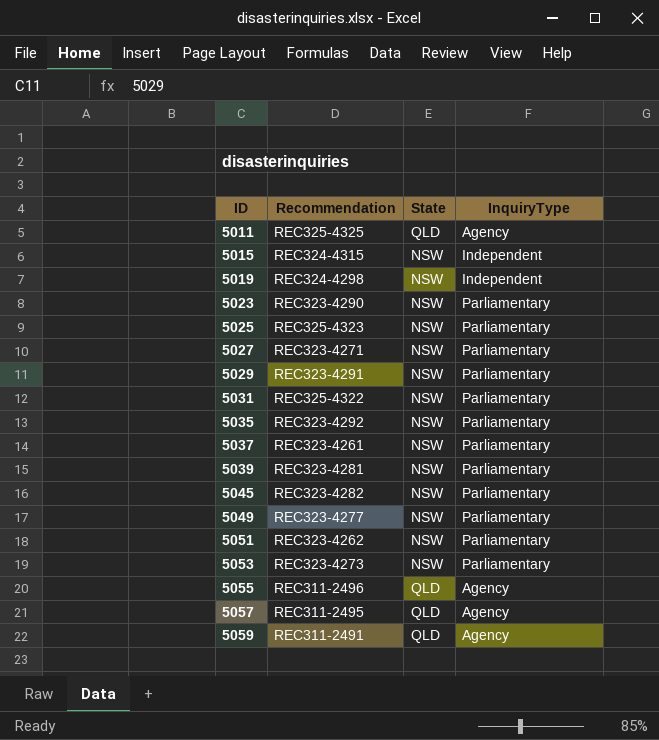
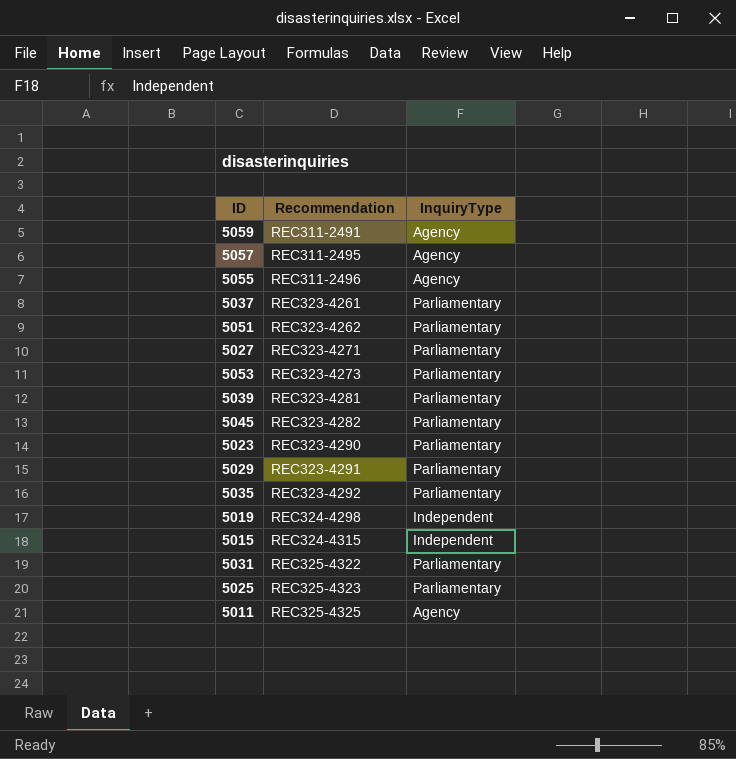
row order: ID ascending -> Recommendation ascending
column State | position: 3 -> none
row 5049: REC323-4277 | NSW | Parliamentary -> none

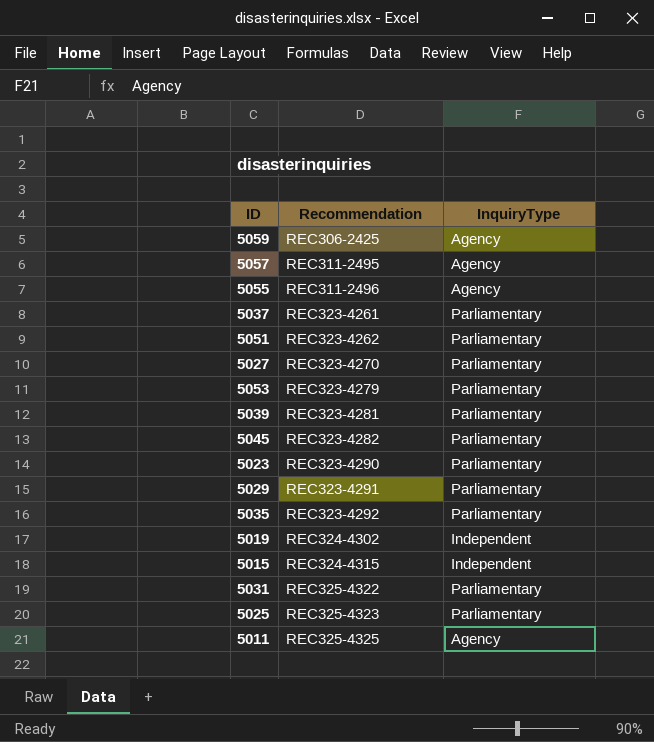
5059 | Recommendation: REC311-2491 -> REC306-2425
5027 | Recommendation: REC323-4271 -> REC323-4270
5053 | Recommendation: REC323-4273 -> REC323-4279
5019 | Recommendation: REC324-4298 -> REC324-4302

